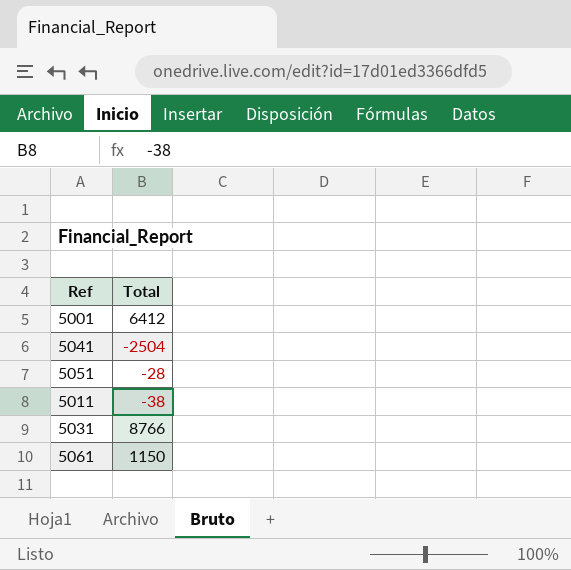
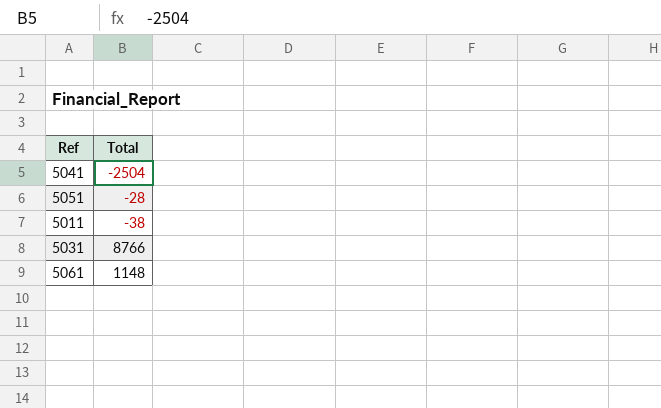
row 5001: 6412 -> none
5061 | Total: 1150 -> 1148

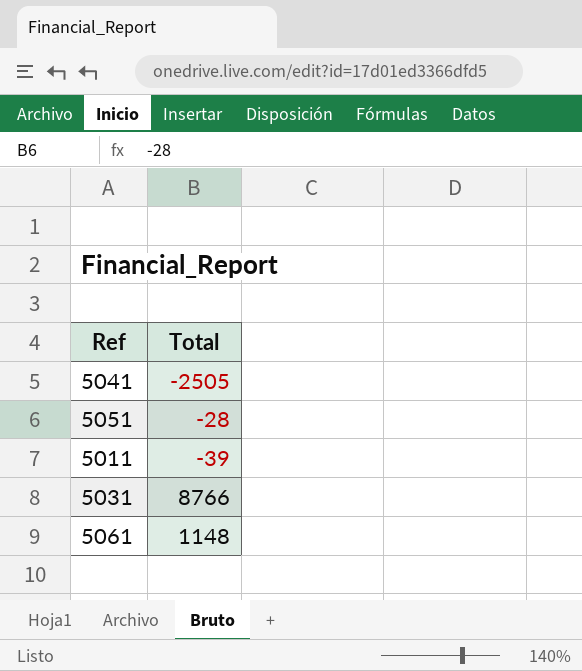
5041 | Total: -2504 -> -2505
5011 | Total: -38 -> -39

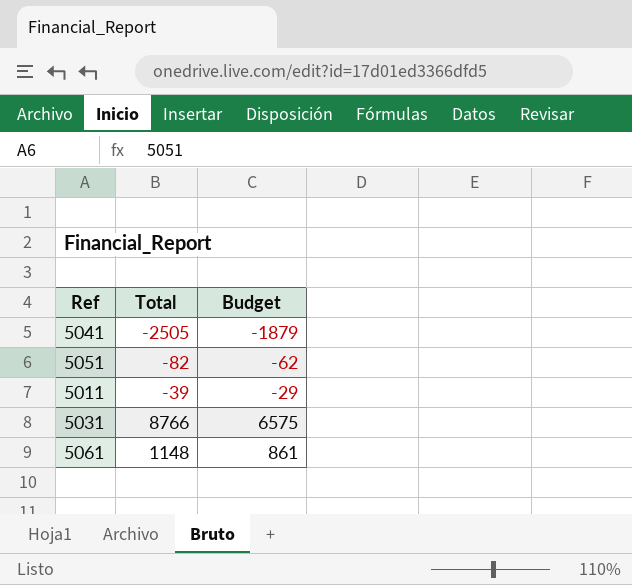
column Budget | formula: none -> [Total] * 0.75
5051 | Total: -28 -> -82

